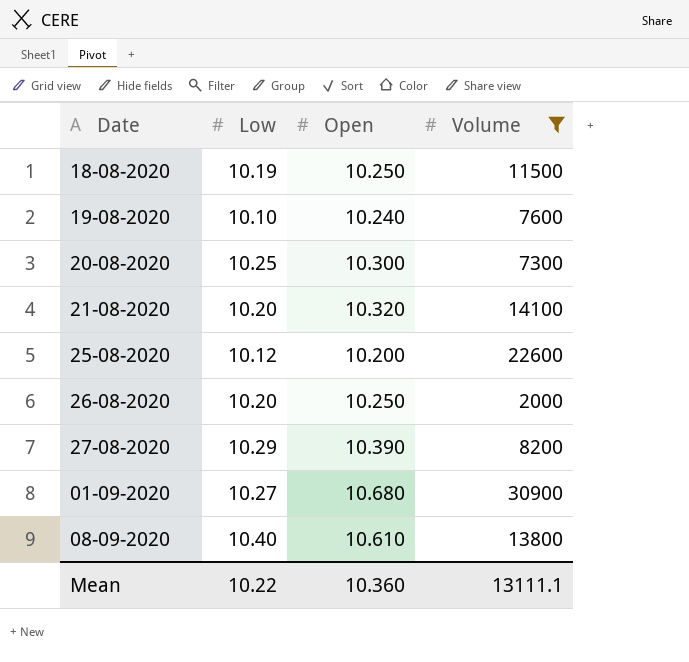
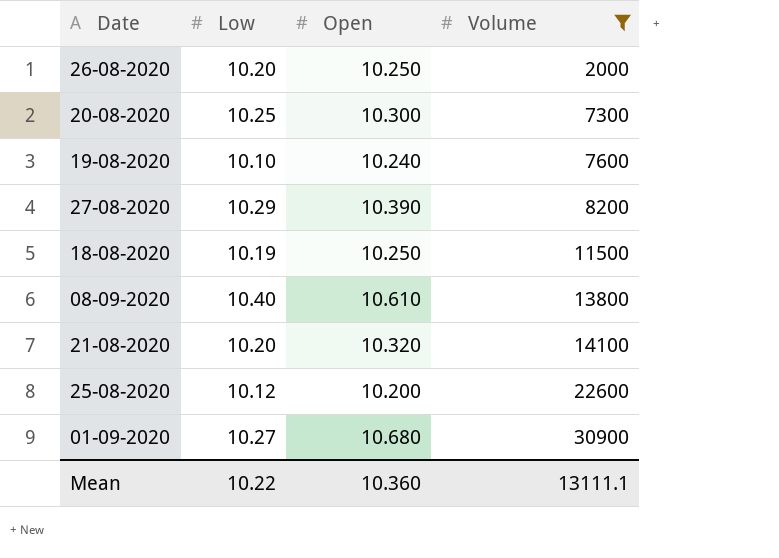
row order: Date ascending -> Volume ascending

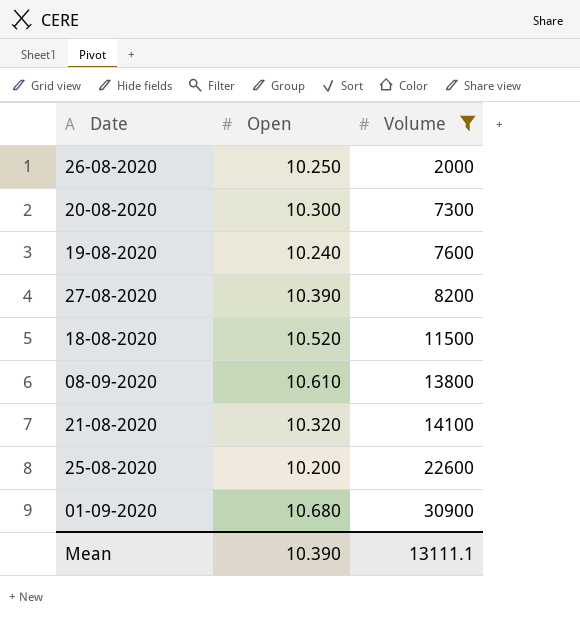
column Low | position: 2 -> none
18-08-2020 | Open: 10.250 -> 10.520
Mean | Open: 10.360 -> 10.390

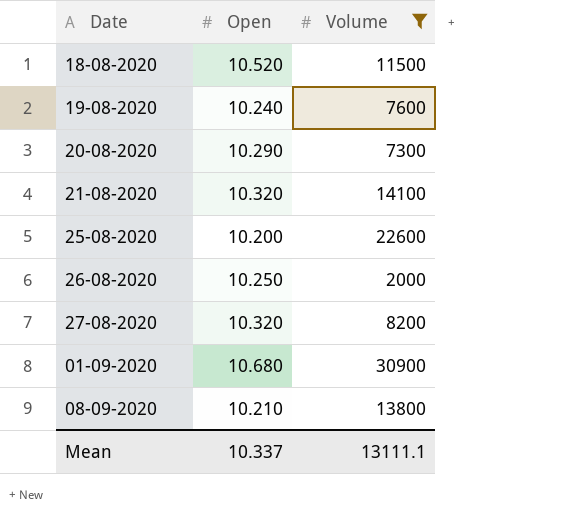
row order: Volume ascending -> Date ascending
20-08-2020 | Open: 10.300 -> 10.290
27-08-2020 | Open: 10.390 -> 10.320
08-09-2020 | Open: 10.610 -> 10.210
Mean | Open: 10.390 -> 10.337

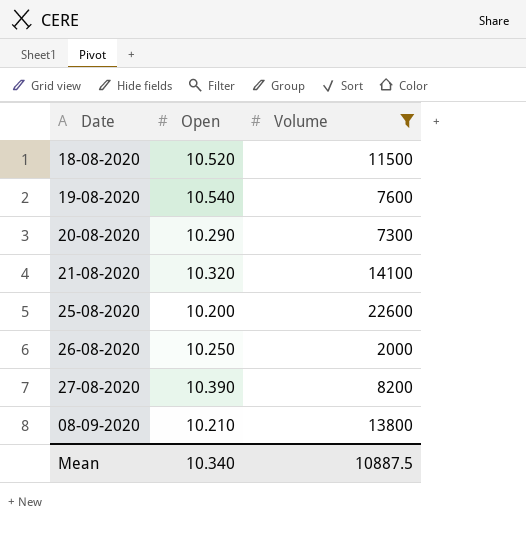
row 01-09-2020: 10.680 | 30900 -> none
19-08-2020 | Open: 10.240 -> 10.540
27-08-2020 | Open: 10.320 -> 10.390
Mean | Open: 10.337 -> 10.340
Mean | Volume: 13111.1 -> 10887.5

